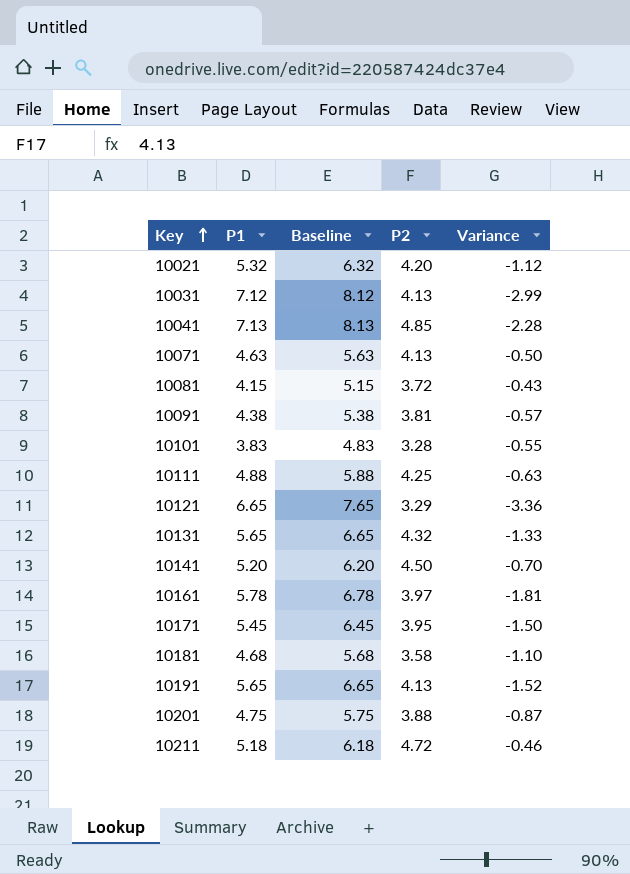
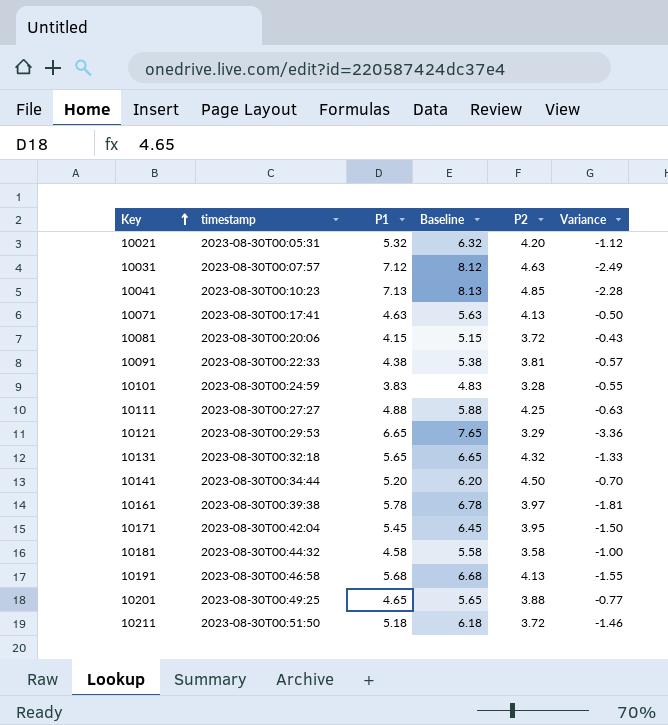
column timestamp | position: none -> 2
10031 | P2: 4.13 -> 4.63
10031 | Variance: -2.99 -> -2.49
10181 | P1: 4.68 -> 4.58
10181 | Baseline: 5.68 -> 5.58
10181 | Variance: -1.10 -> -1.00
10191 | P1: 5.65 -> 5.68
10191 | Baseline: 6.65 -> 6.68
10191 | Variance: -1.52 -> -1.55
10201 | P1: 4.75 -> 4.65
10201 | Baseline: 5.75 -> 5.65
10201 | Variance: -0.87 -> -0.77
10211 | P2: 4.72 -> 3.72
10211 | Variance: -0.46 -> -1.46

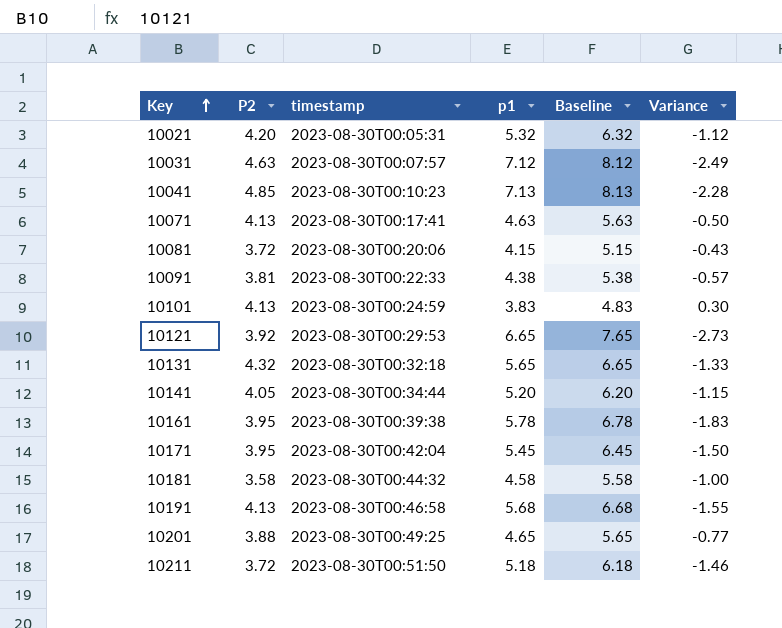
column P2 | position: 5 -> 2
column name: P1 -> p1
row 10111: 2023-08-30T00:27:27 | 4.88 | 5.88 | 4.25 | -0.63 -> none
10101 | P2: 3.28 -> 4.13
10101 | Variance: -0.55 -> 0.30
10121 | P2: 3.29 -> 3.92
10121 | Variance: -3.36 -> -2.73
10141 | P2: 4.50 -> 4.05
10141 | Variance: -0.70 -> -1.15
10161 | P2: 3.97 -> 3.95
10161 | Variance: -1.81 -> -1.83

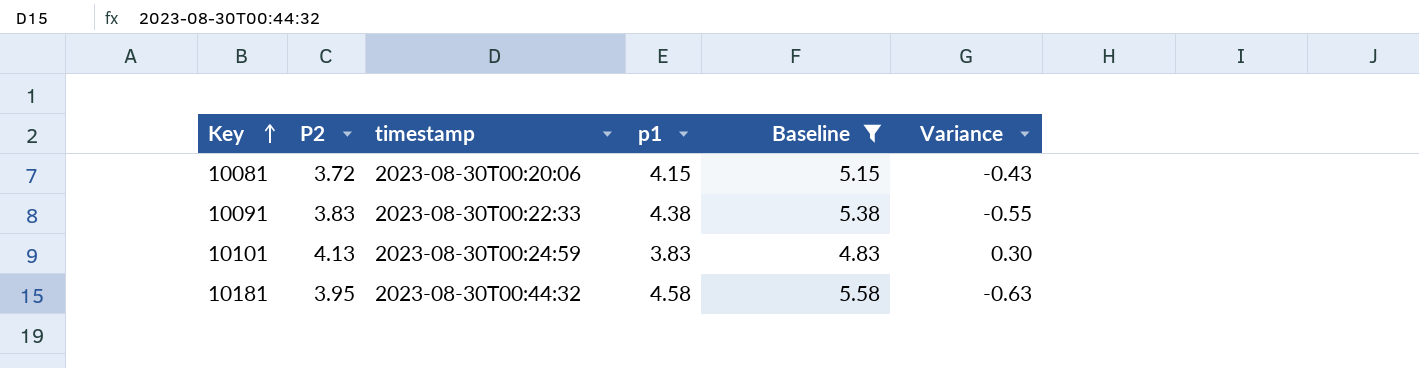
filter: none -> Baseline <= 5.58
10091 | P2: 3.81 -> 3.83
10091 | Variance: -0.57 -> -0.55
10181 | P2: 3.58 -> 3.95
10181 | Variance: -1.00 -> -0.63

